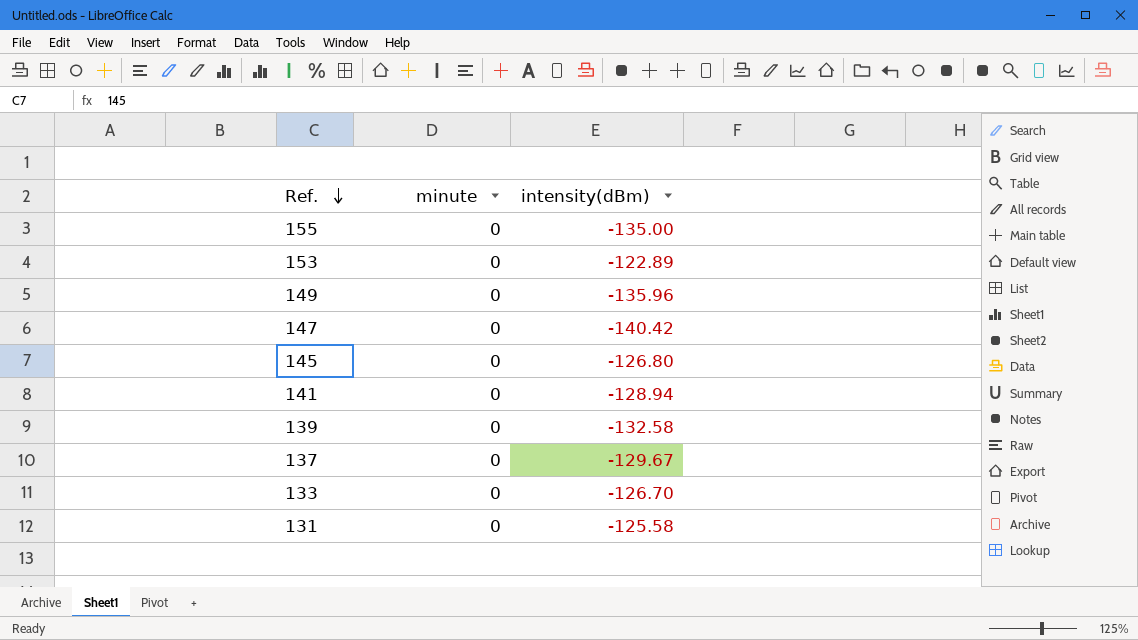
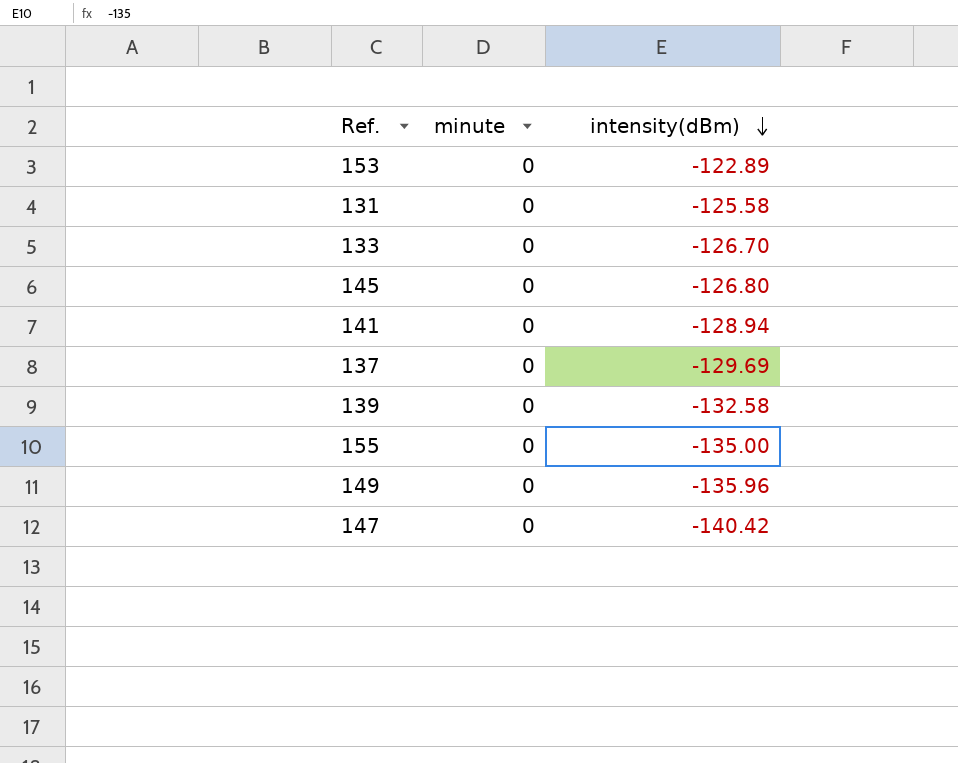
row order: Ref. descending -> intensity(dBm) descending
137 | intensity(dBm): -129.67 -> -129.69

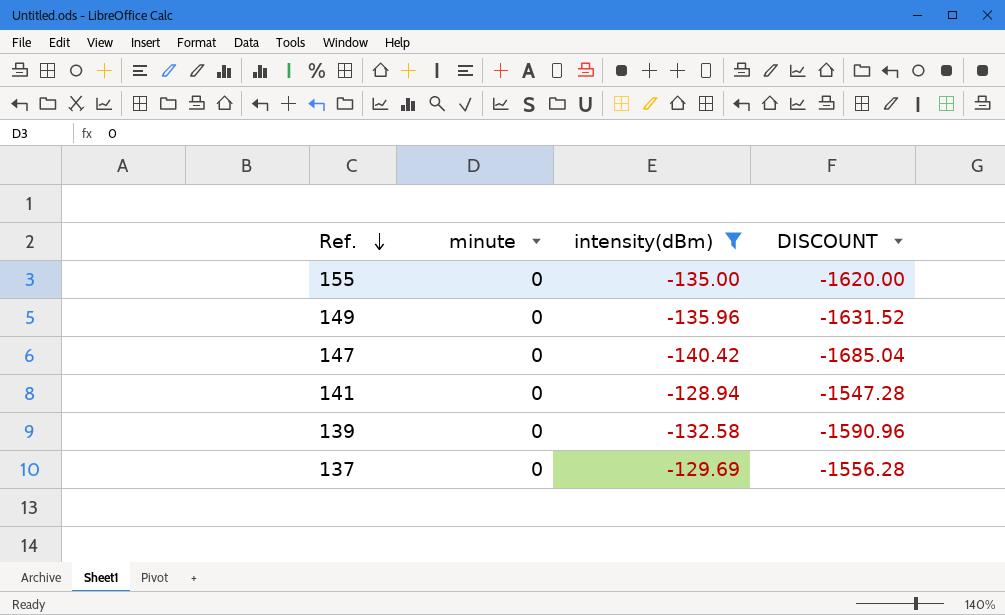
filter: none -> intensity(dBm) <= -128.94
row order: intensity(dBm) descending -> Ref. descending
column DISCOUNT | formula: none -> [intensity(dBm)] * 12

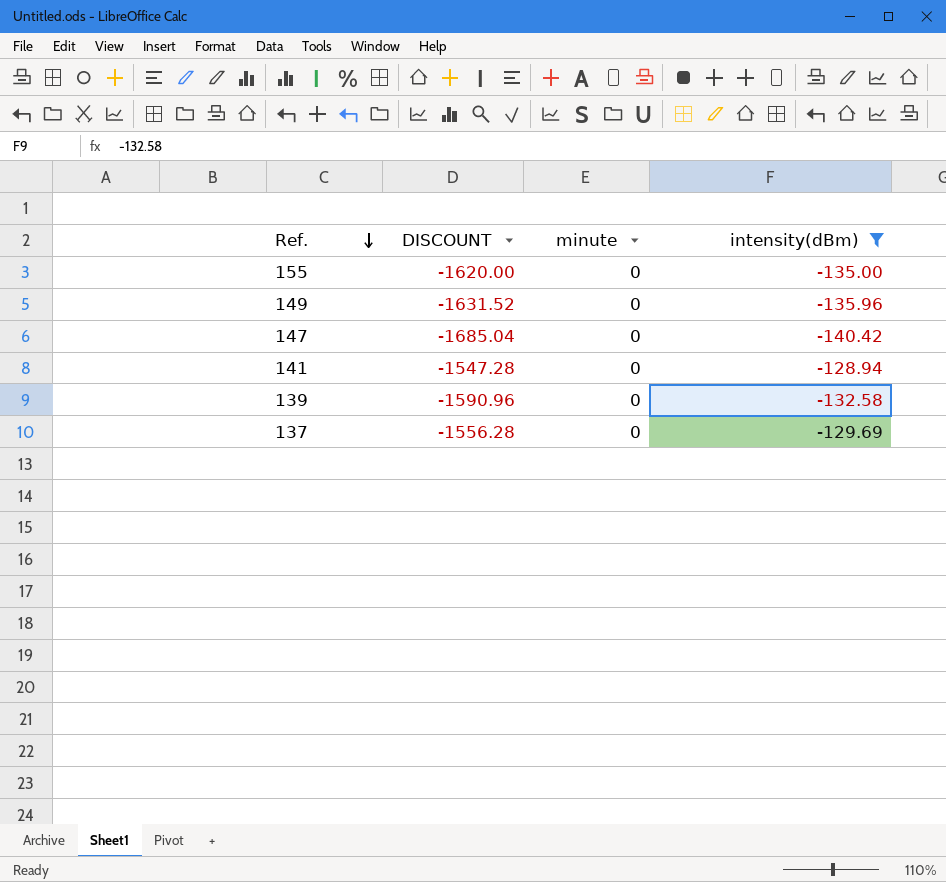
column DISCOUNT | position: 4 -> 2

